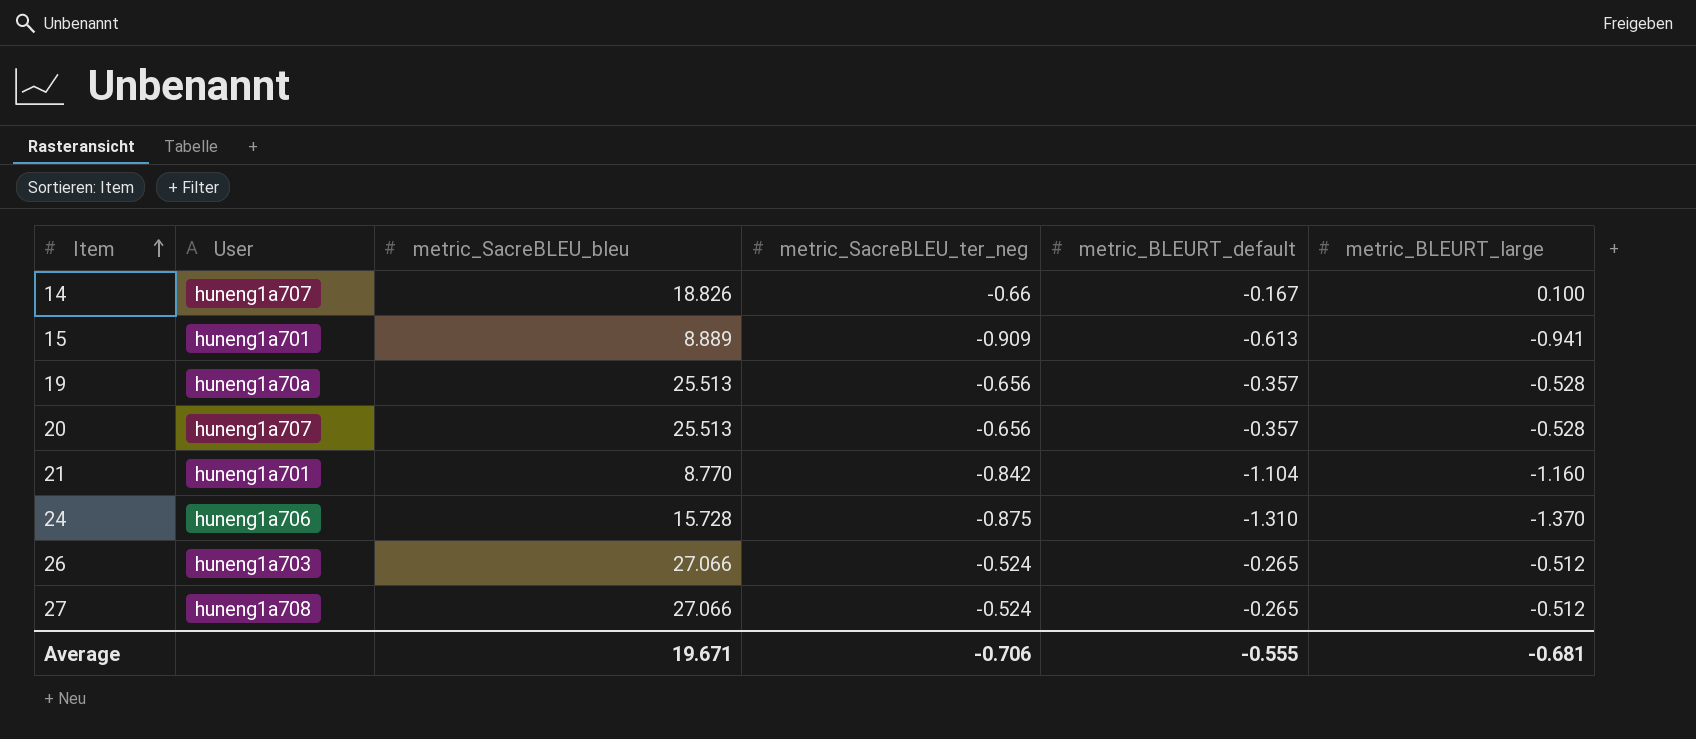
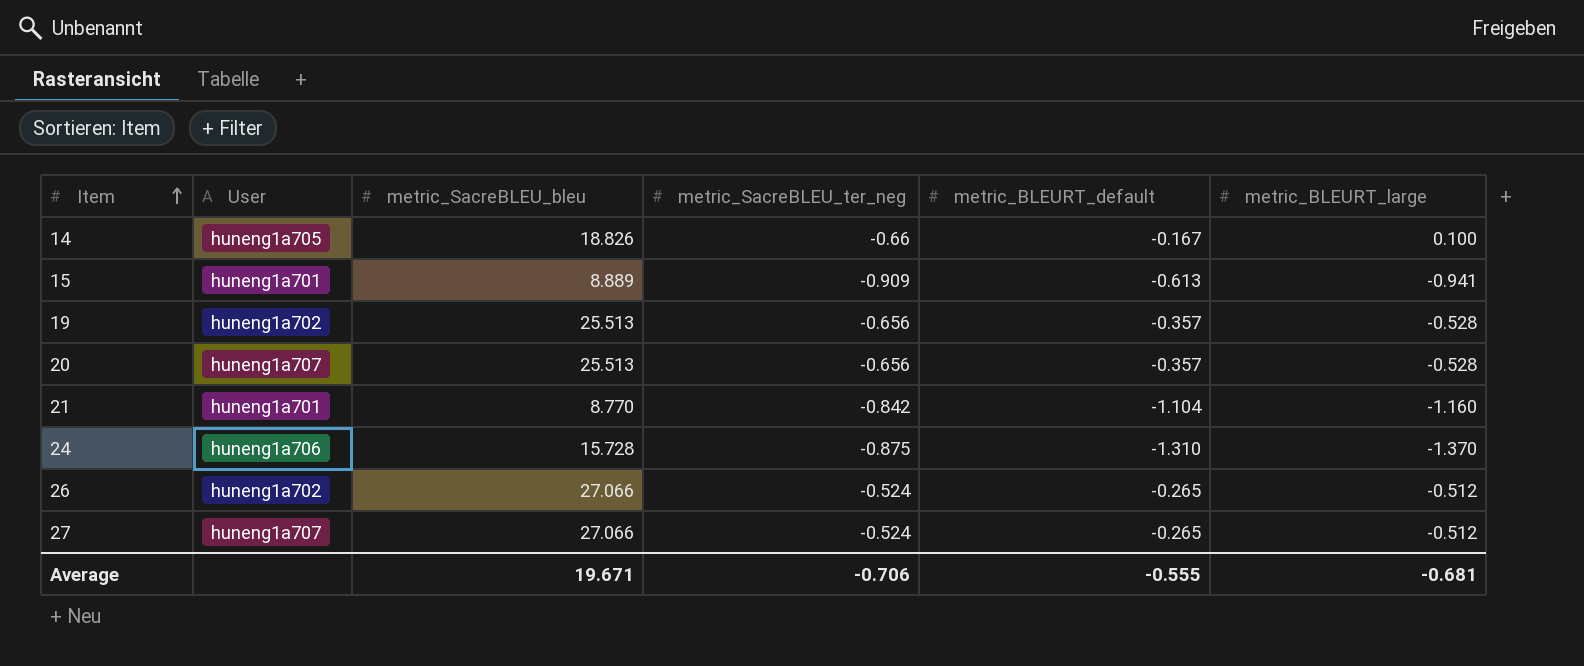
14 | User: huneng1a707 -> huneng1a705
19 | User: huneng1a70a -> huneng1a702
26 | User: huneng1a703 -> huneng1a702
27 | User: huneng1a708 -> huneng1a707

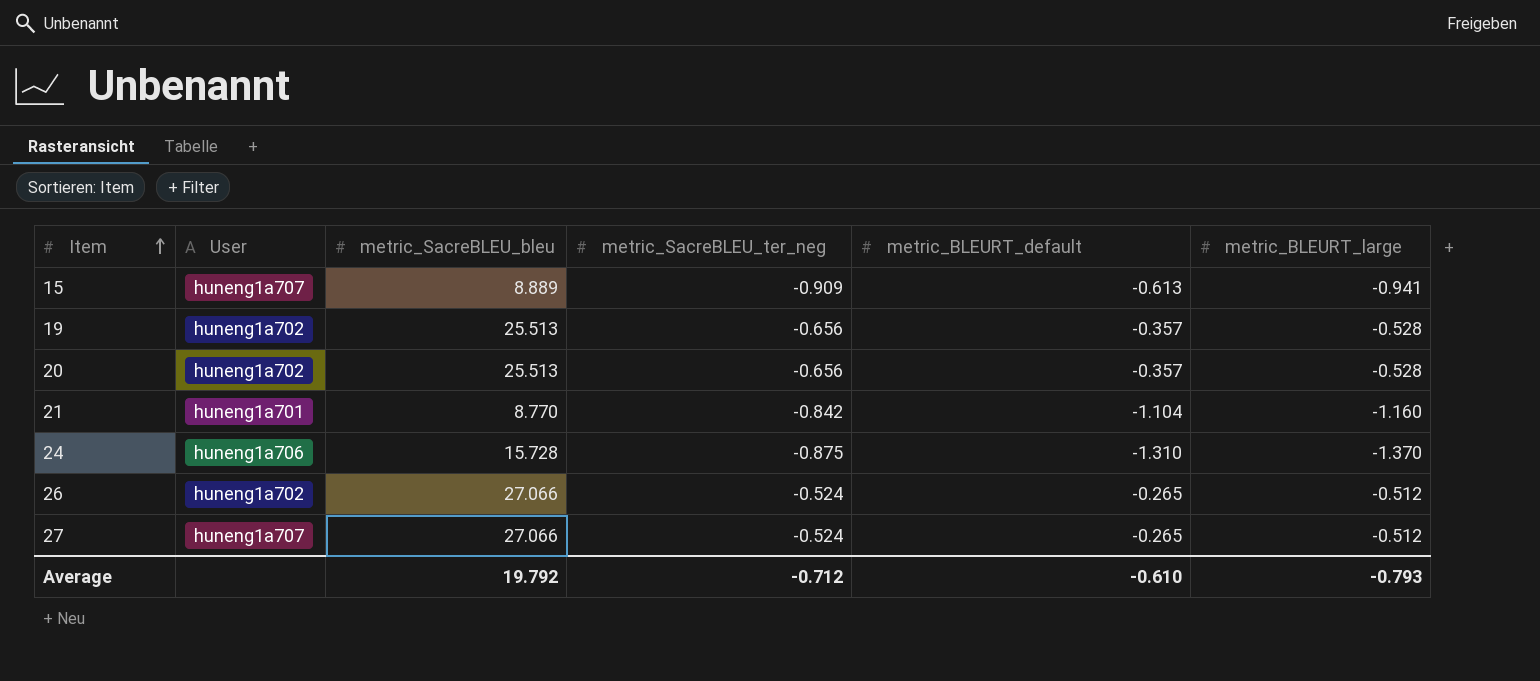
row 14: huneng1a705 | 18.826 | -0.66 | -0.167 | 0.100 -> none
15 | User: huneng1a701 -> huneng1a707
20 | User: huneng1a707 -> huneng1a702
Average | metric_SacreBLEU_bleu: 19.671 -> 19.792
Average | metric_SacreBLEU_ter_neg: -0.706 -> -0.712
Average | metric_BLEURT_default: -0.555 -> -0.610
Average | metric_BLEURT_large: -0.681 -> -0.793

